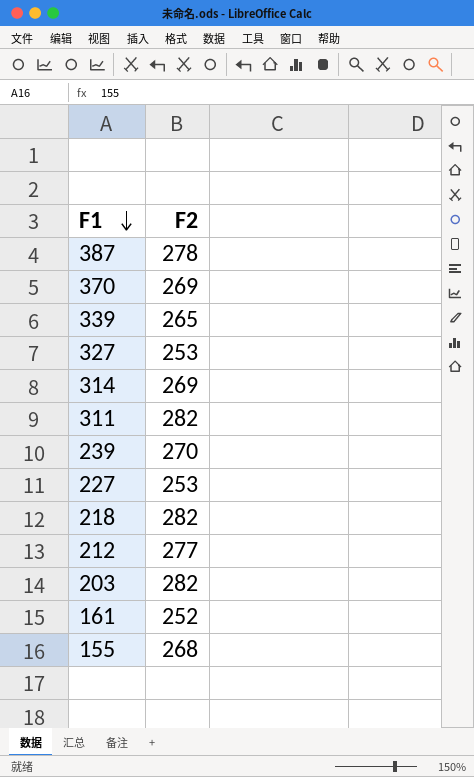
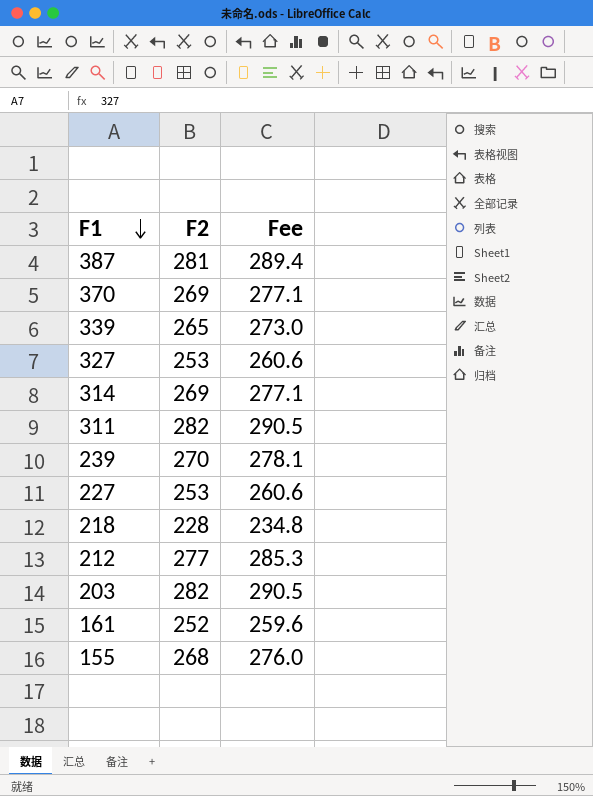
column Fee | formula: none -> [F2] * 1.03
387 | F2: 278 -> 281
218 | F2: 282 -> 228

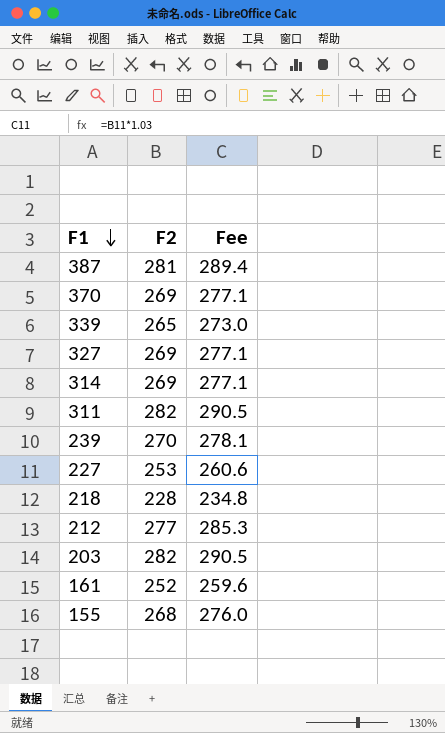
327 | F2: 253 -> 269
327 | Fee: 260.6 -> 277.1

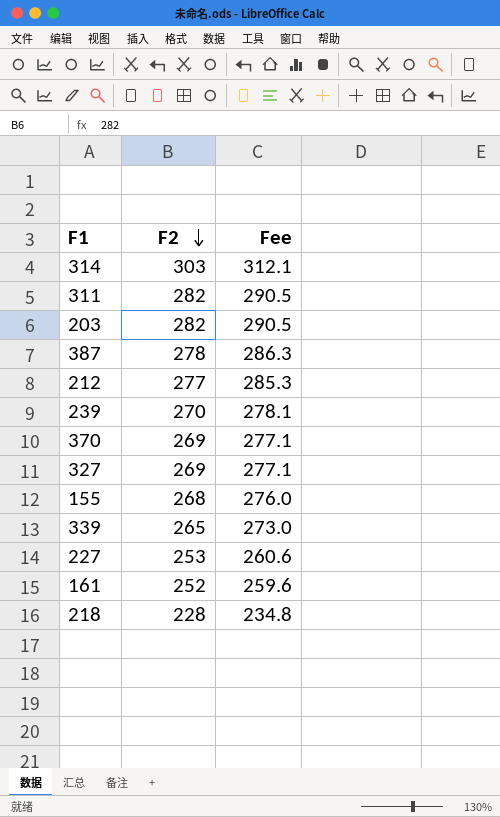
row order: F1 descending -> F2 descending
314 | F2: 269 -> 303
314 | Fee: 277.1 -> 312.1
387 | F2: 281 -> 278
387 | Fee: 289.4 -> 286.3

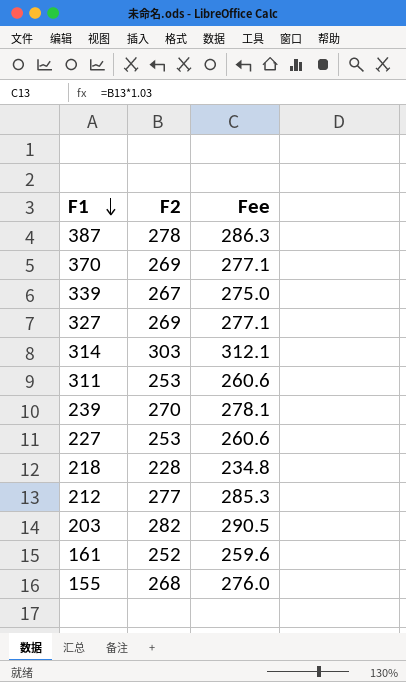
row order: F2 descending -> F1 descending
339 | F2: 265 -> 267
339 | Fee: 273.0 -> 275.0
311 | F2: 282 -> 253
311 | Fee: 290.5 -> 260.6

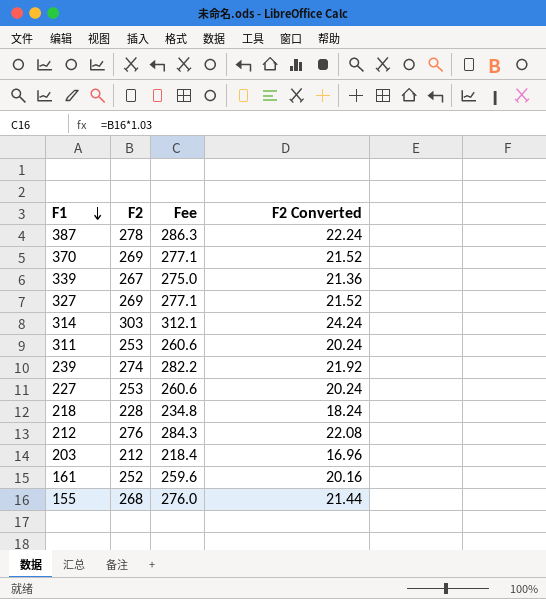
column F2 Converted | formula: none -> [F2] * 0.08
239 | F2: 270 -> 274
239 | Fee: 278.1 -> 282.2
212 | F2: 277 -> 276
212 | Fee: 285.3 -> 284.3
203 | F2: 282 -> 212
203 | Fee: 290.5 -> 218.4

